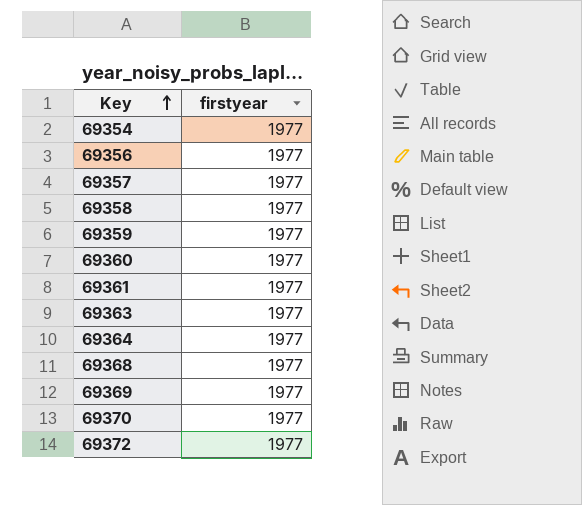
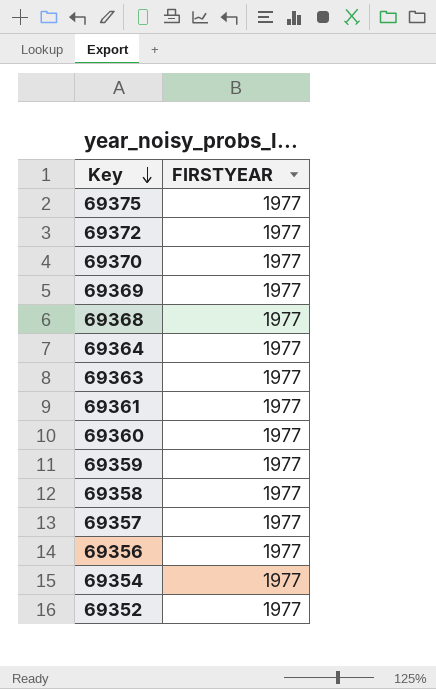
row order: Key ascending -> Key descending
column name: firstyear -> FIRSTYEAR
row 69375: none -> 1977
row 69352: none -> 1977

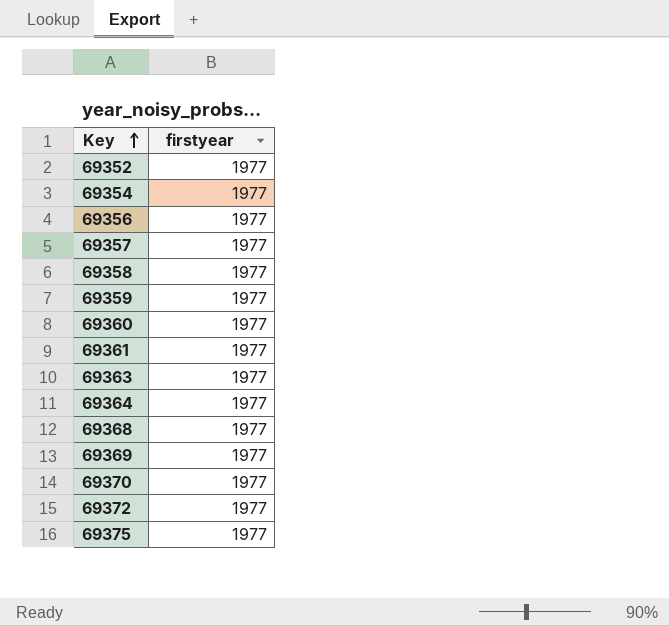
row order: Key descending -> Key ascending
column name: FIRSTYEAR -> firstyear

